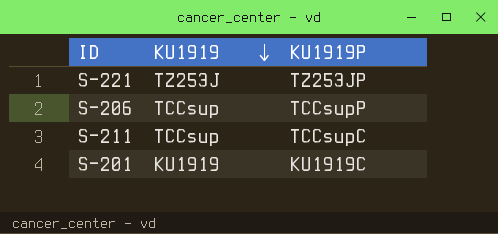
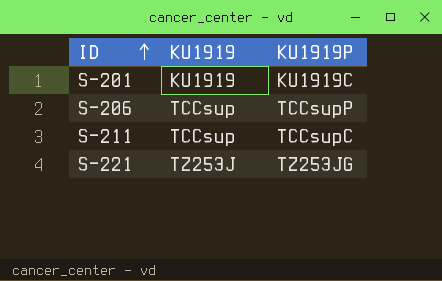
row order: KU1919 descending -> ID ascending
S-221 | KU1919P: TZ253JP -> TZ253JG

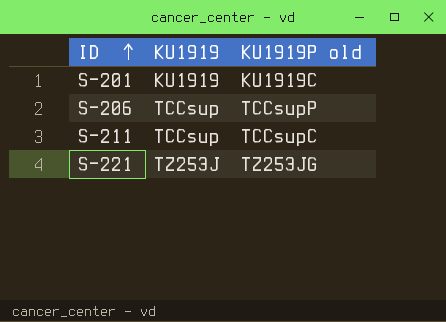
column name: KU1919P -> KU1919P old

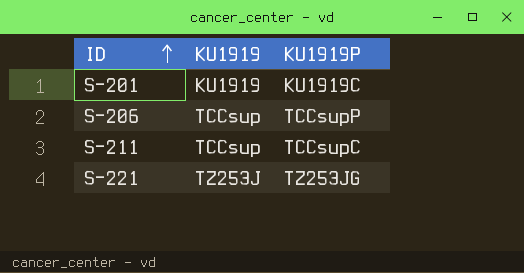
column name: KU1919P old -> KU1919P

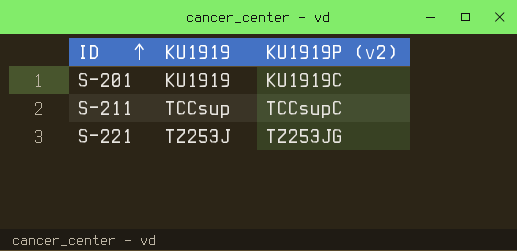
column name: KU1919P -> KU1919P (v2)
row S-206: TCCsup | TCCsupP -> none

